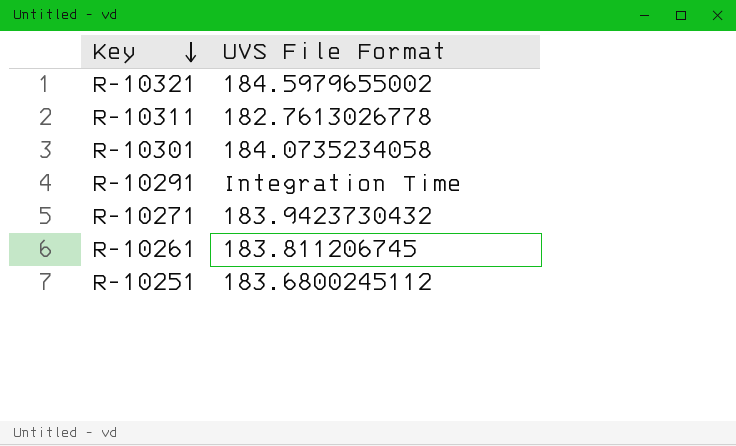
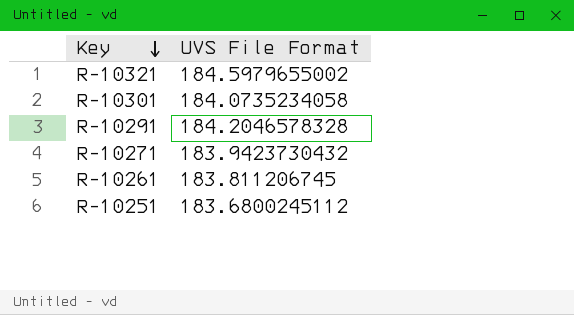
row R-10311: 182.7613026778 -> none
R-10291 | UVS File Format: Integration Time -> 184.2046578328

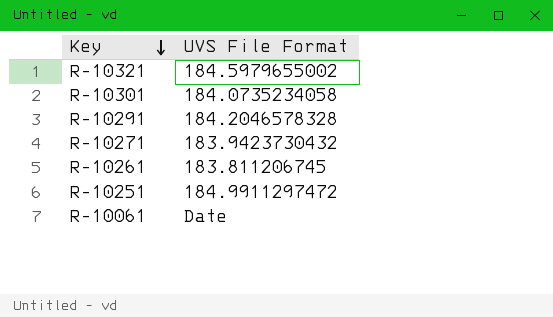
R-10251 | UVS File Format: 183.6800245112 -> 184.9911297472
row R-10061: none -> Date

